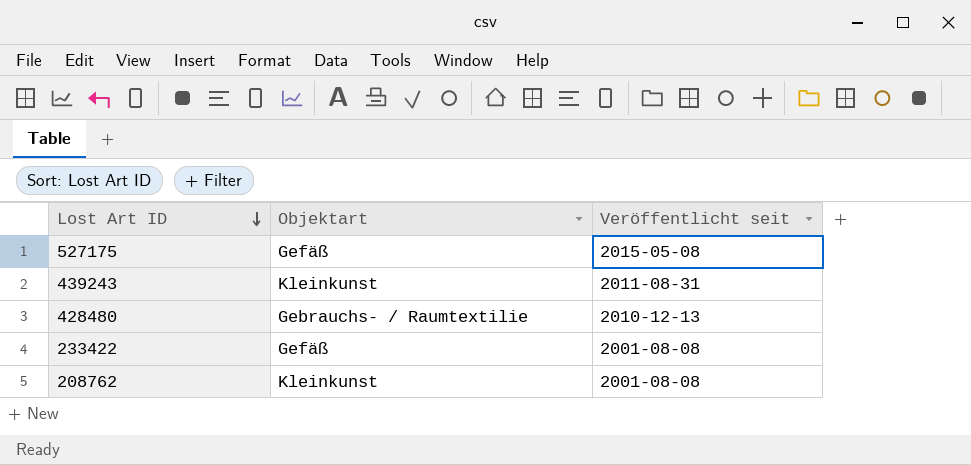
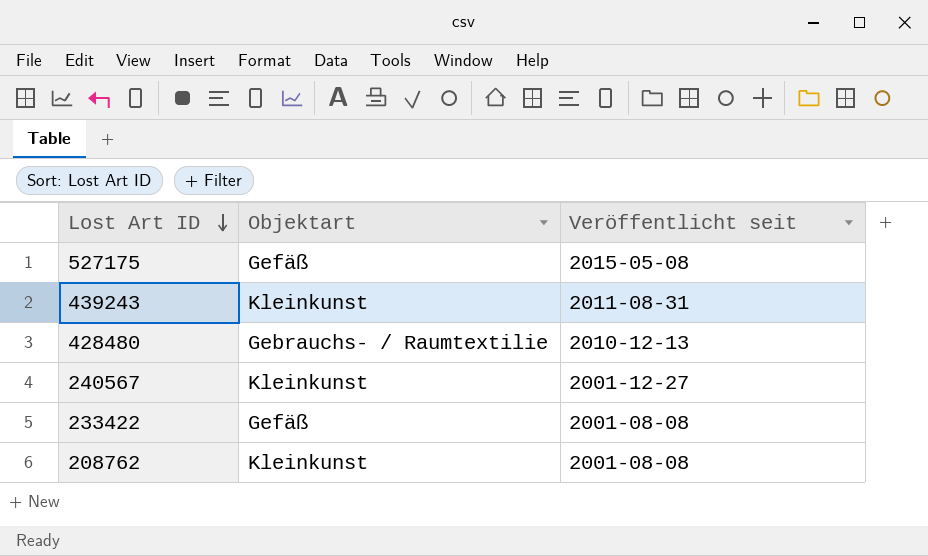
row 240567: none -> Kleinkunst | 2001-12-27

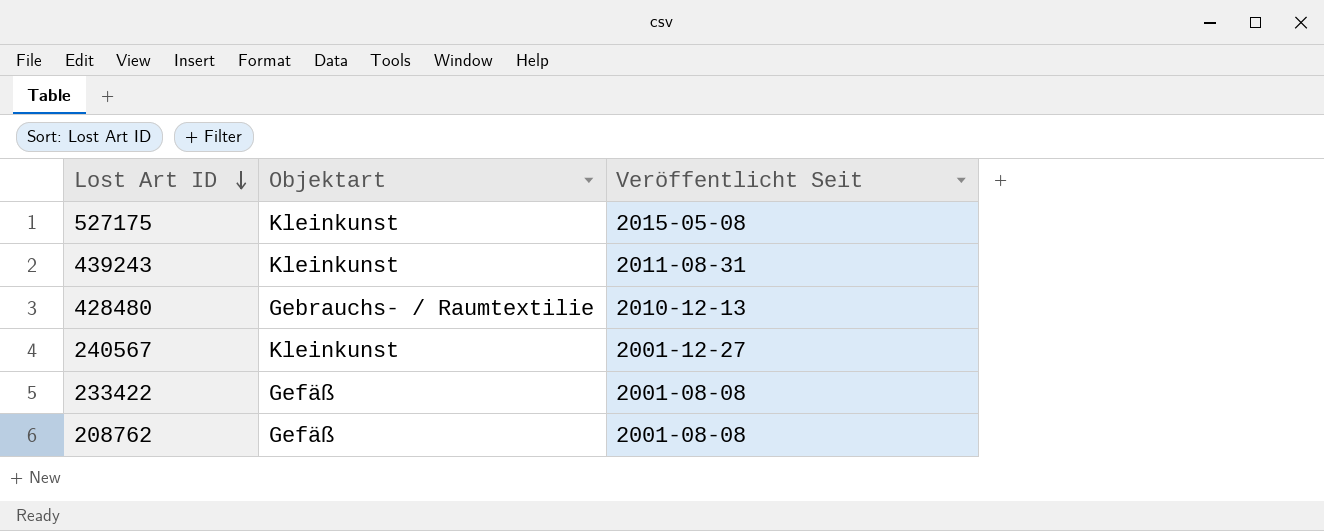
column name: Veröffentlicht seit -> Veröffentlicht Seit
527175 | Objektart: Gefäß -> Kleinkunst
208762 | Objektart: Kleinkunst -> Gefäß

